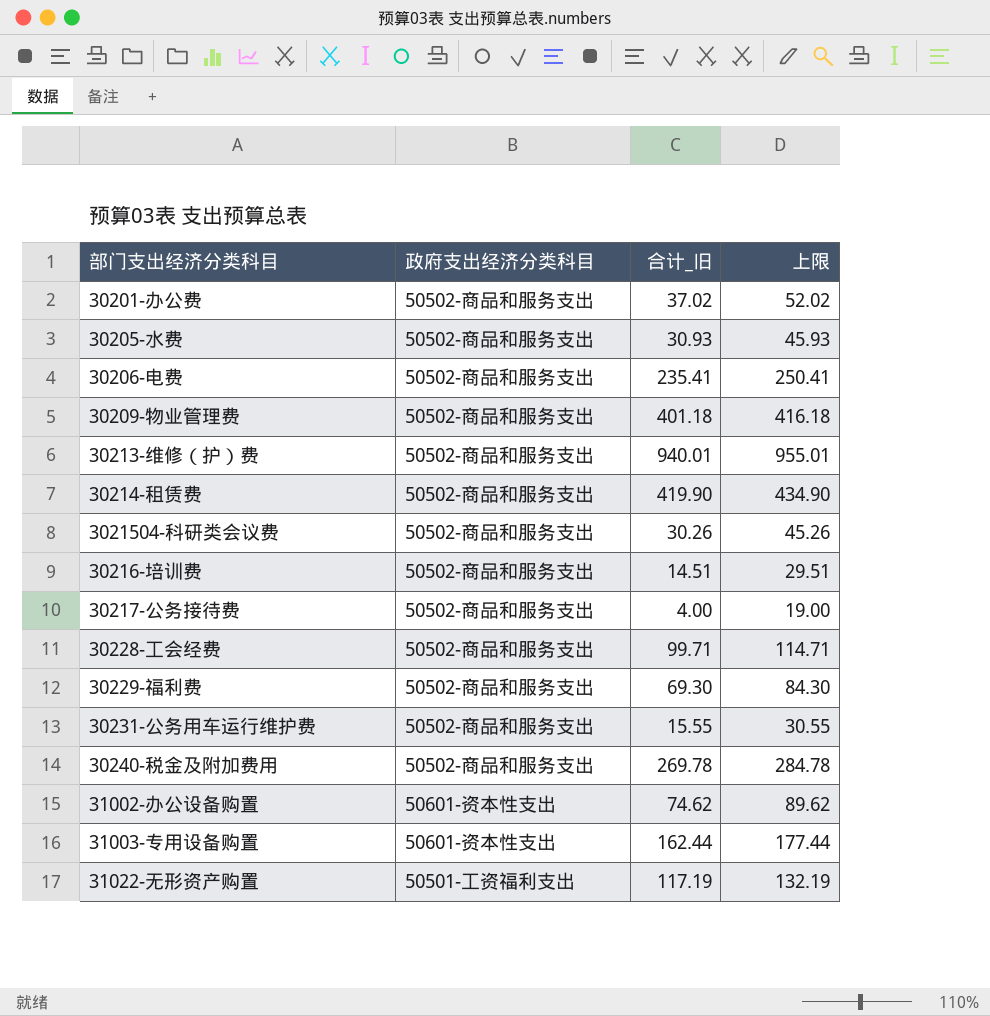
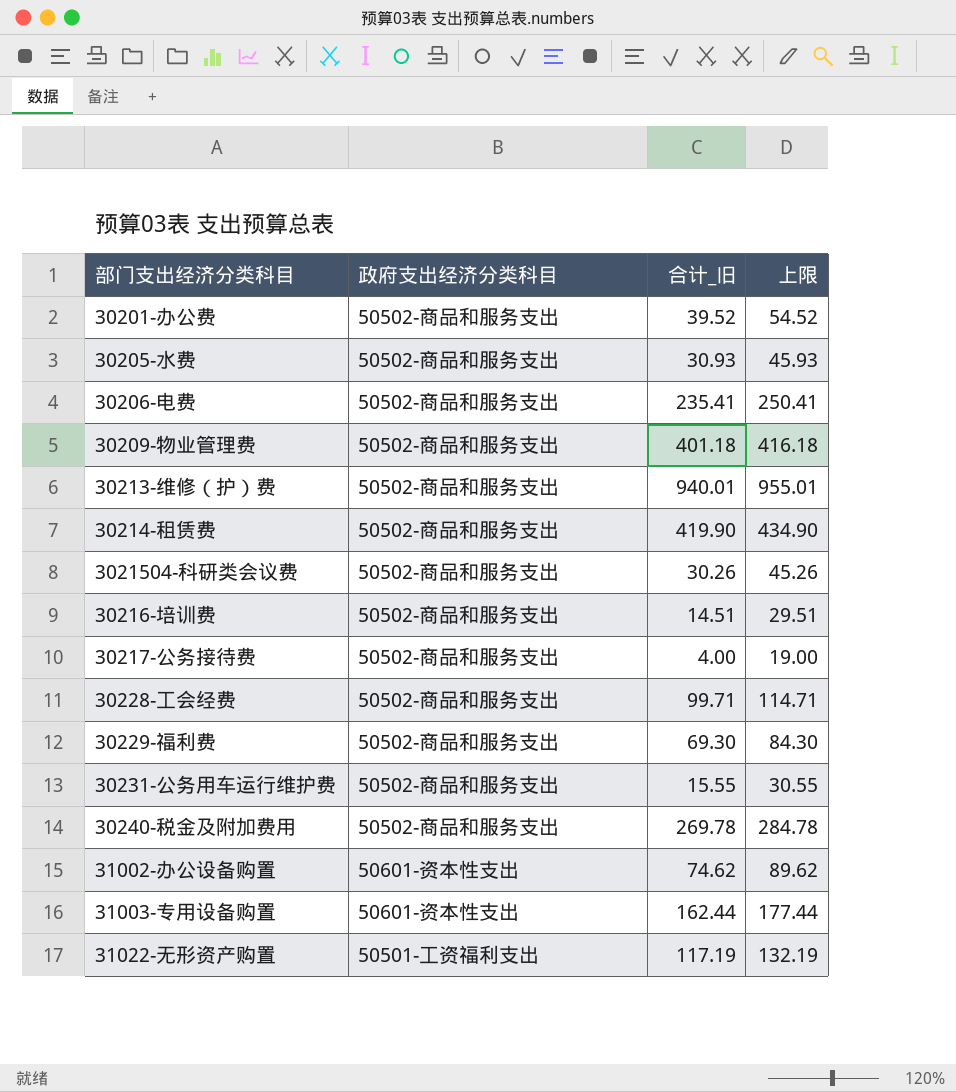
30201-办公费 | 合计_旧: 37.02 -> 39.52
30201-办公费 | 上限: 52.02 -> 54.52

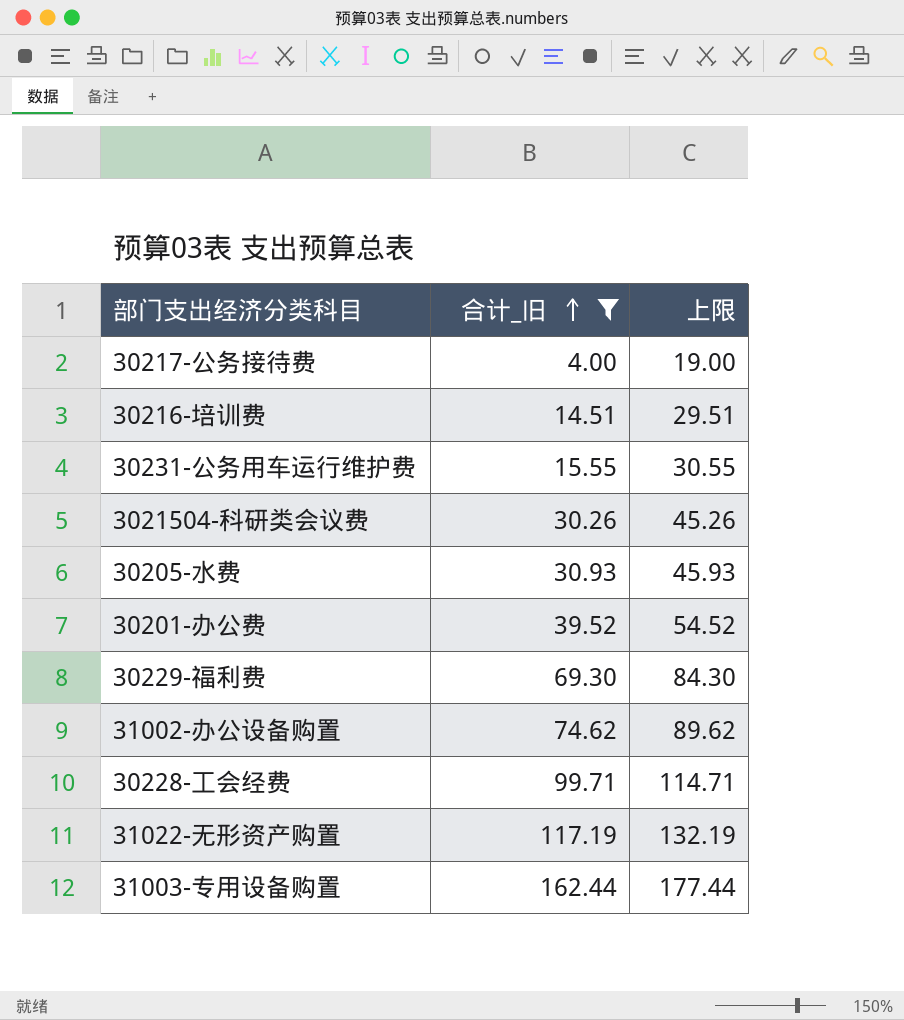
filter: none -> 合计_旧 <= 162.44
row order: none -> 合计_旧 ascending
column 政府支出经济分类科目 | position: 2 -> none

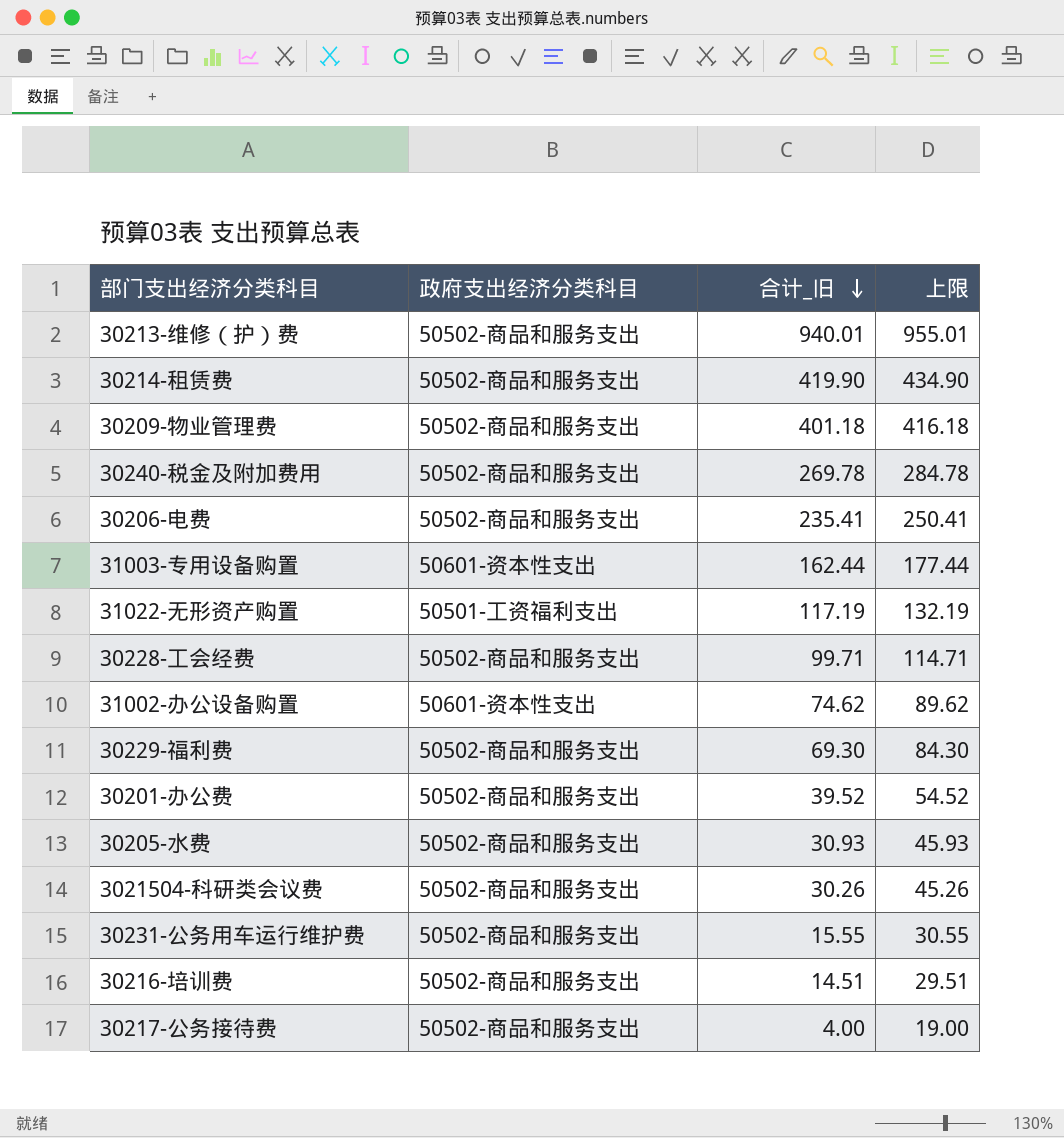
filter: 合计_旧 <= 162.44 -> none
row order: 合计_旧 ascending -> 合计_旧 descending
column 政府支出经济分类科目 | position: none -> 2

